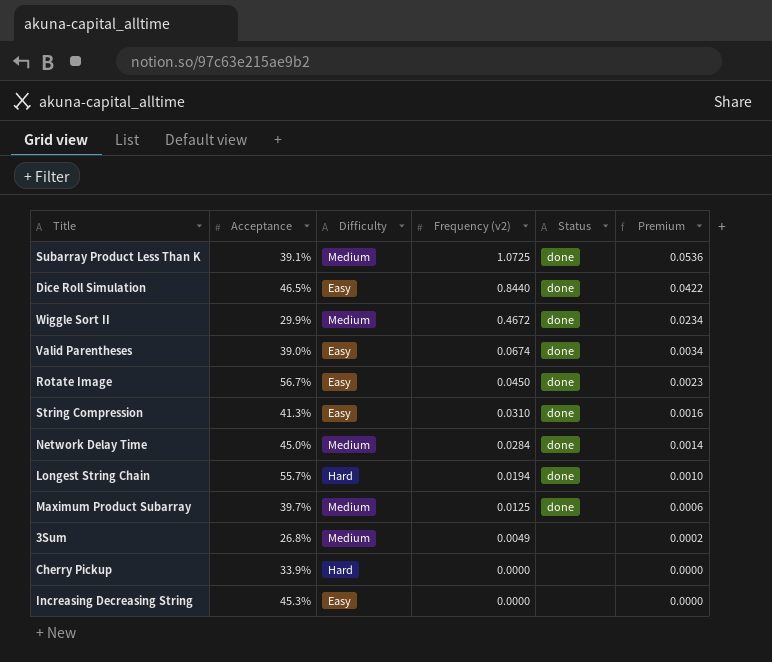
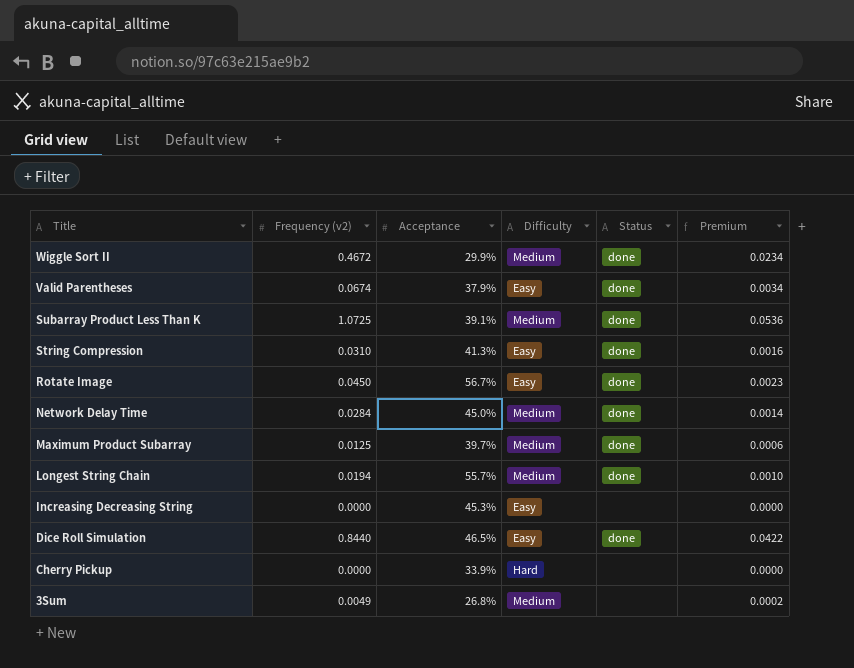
row order: Frequency (v2) descending -> Title descending
column Frequency (v2) | position: 4 -> 2
Valid Parentheses | Acceptance: 39.0% -> 37.9%
Longest String Chain | Difficulty: Hard -> Medium

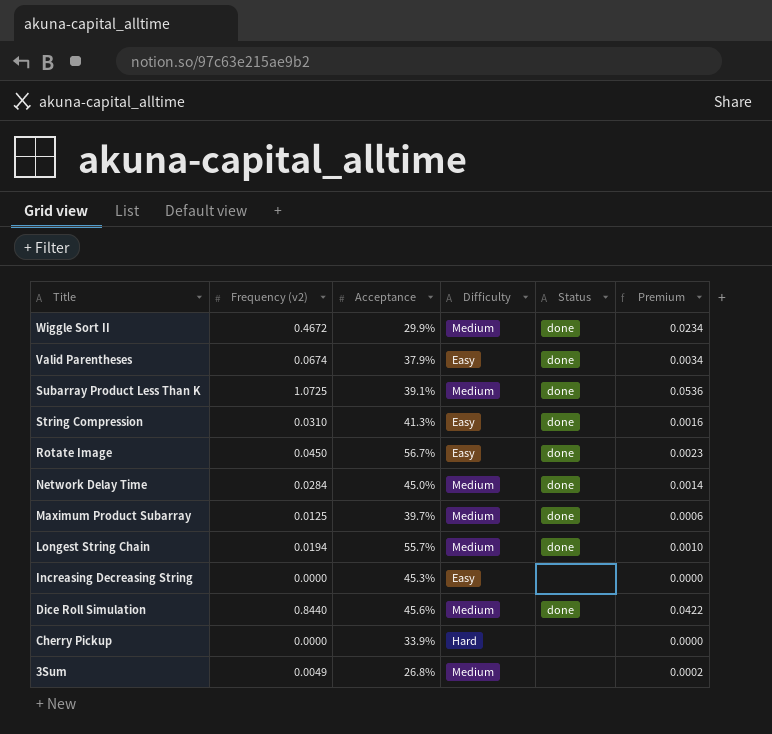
Dice Roll Simulation | Acceptance: 46.5% -> 45.6%
Dice Roll Simulation | Difficulty: Easy -> Medium

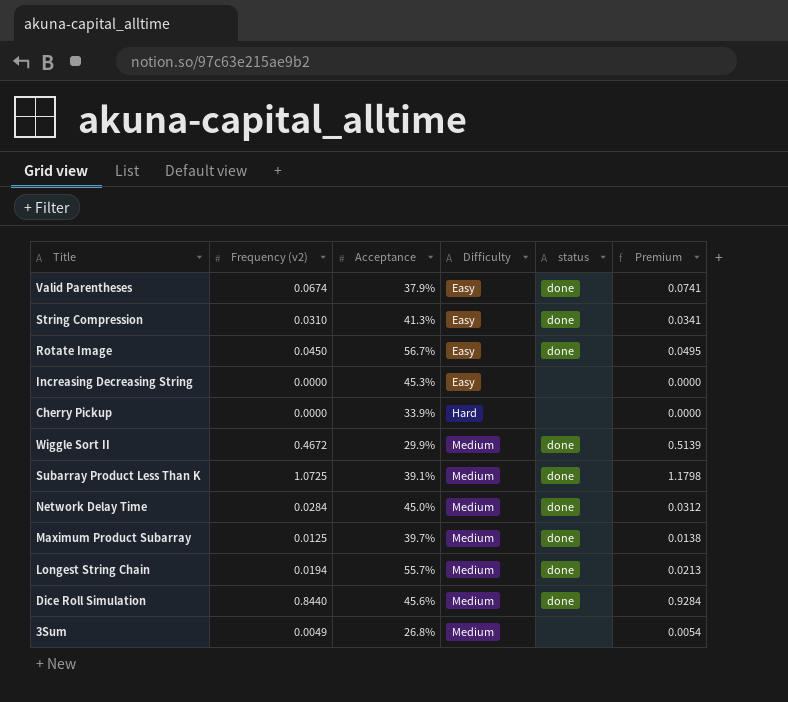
row order: Title descending -> Difficulty ascending
column name: Status -> status
column Premium | formula: [Frequency (v2)] * 0.05 -> [Frequency (v2)] * 1.1

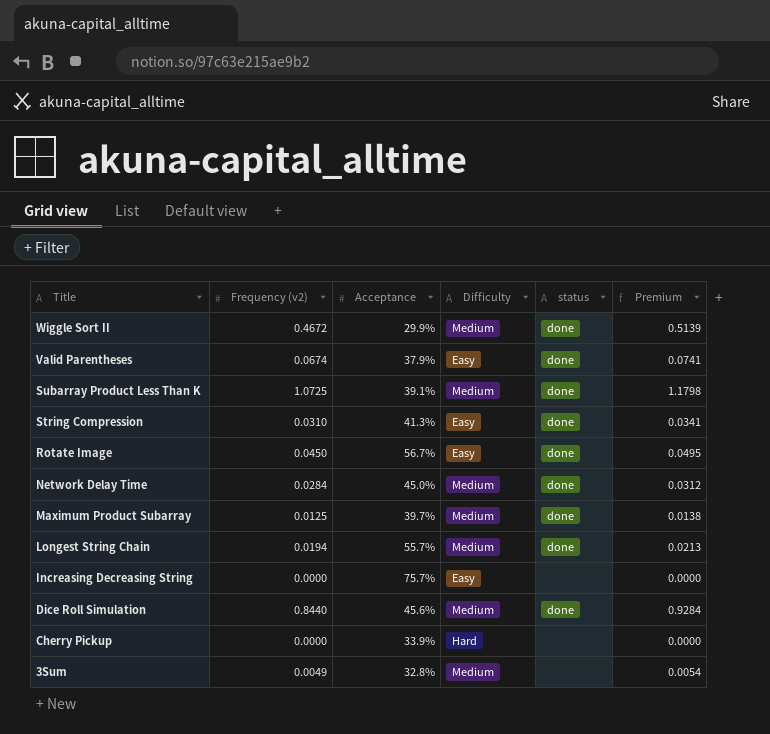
row order: Difficulty ascending -> Title descending
Increasing Decreasing String | Acceptance: 45.3% -> 75.7%
3Sum | Acceptance: 26.8% -> 32.8%

